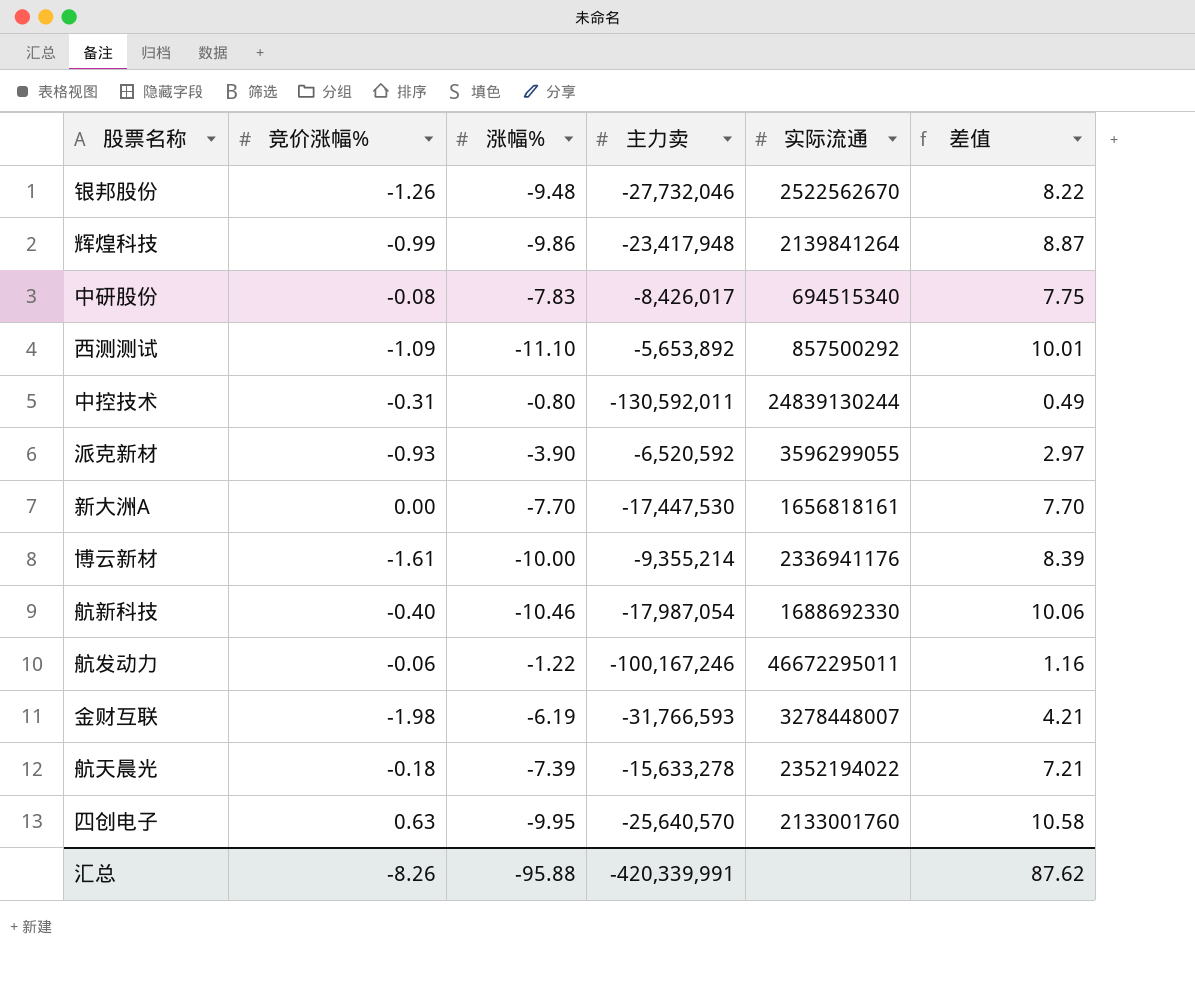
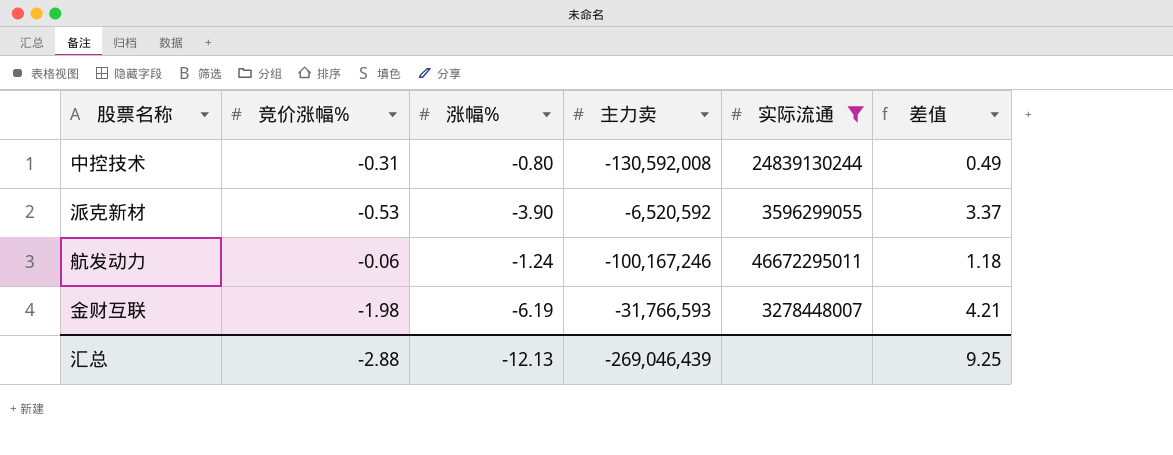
filter: none -> 实际流通 >= 3278448007
中控技术 | 主力卖: -130,592,011 -> -130,592,008
派克新材 | 竞价涨幅%: -0.93 -> -0.53
派克新材 | 差值: 2.97 -> 3.37
航发动力 | 涨幅%: -1.22 -> -1.24
航发动力 | 差值: 1.16 -> 1.18
汇总 | 竞价涨幅%: -8.26 -> -2.88
汇总 | 涨幅%: -95.88 -> -12.13
汇总 | 主力卖: -420,339,991 -> -269,046,439
汇总 | 差值: 87.62 -> 9.25

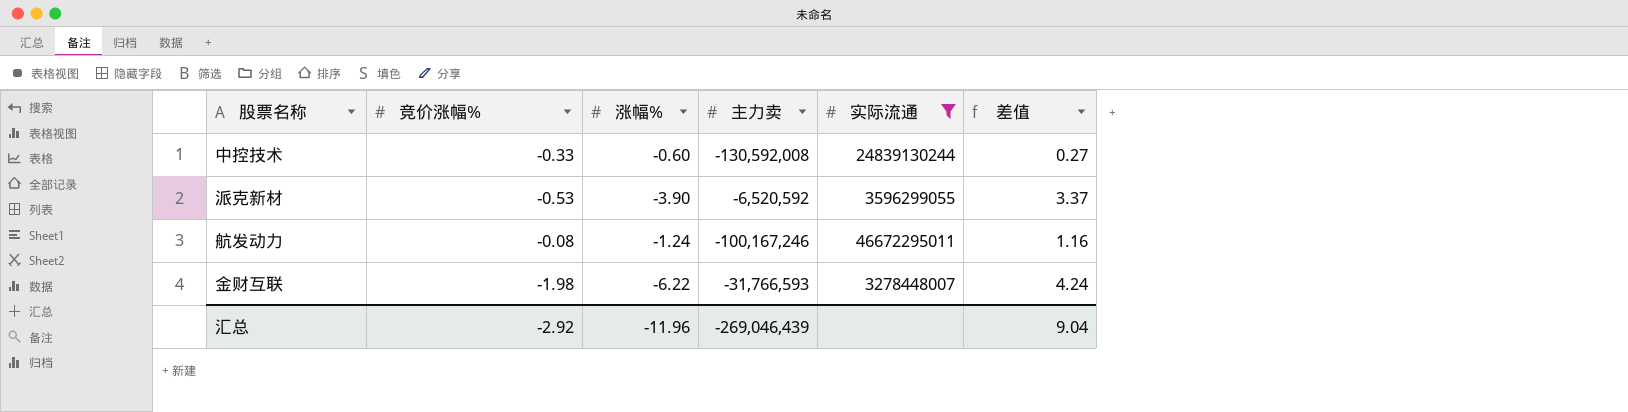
中控技术 | 竞价涨幅%: -0.31 -> -0.33
中控技术 | 涨幅%: -0.80 -> -0.60
中控技术 | 差值: 0.49 -> 0.27
航发动力 | 竞价涨幅%: -0.06 -> -0.08
航发动力 | 差值: 1.18 -> 1.16
金财互联 | 涨幅%: -6.19 -> -6.22
金财互联 | 差值: 4.21 -> 4.24
汇总 | 竞价涨幅%: -2.88 -> -2.92
汇总 | 涨幅%: -12.13 -> -11.96
汇总 | 差值: 9.25 -> 9.04

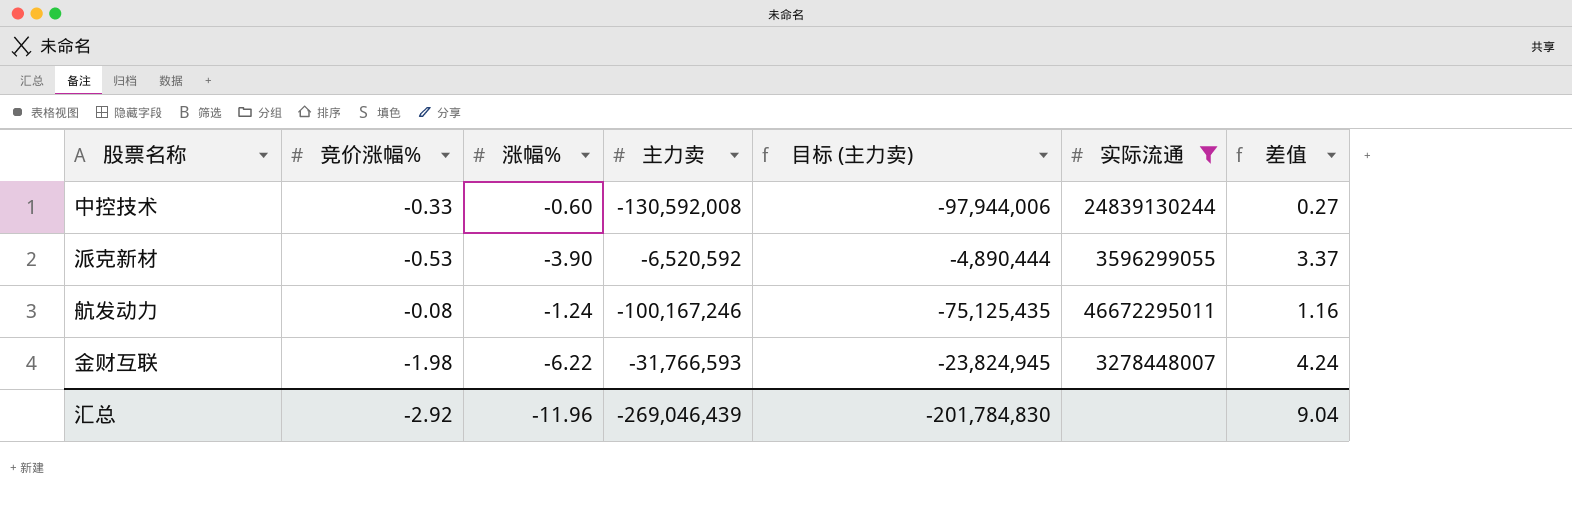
column 目标 (主力卖) | formula: none -> [主力卖] * 0.75

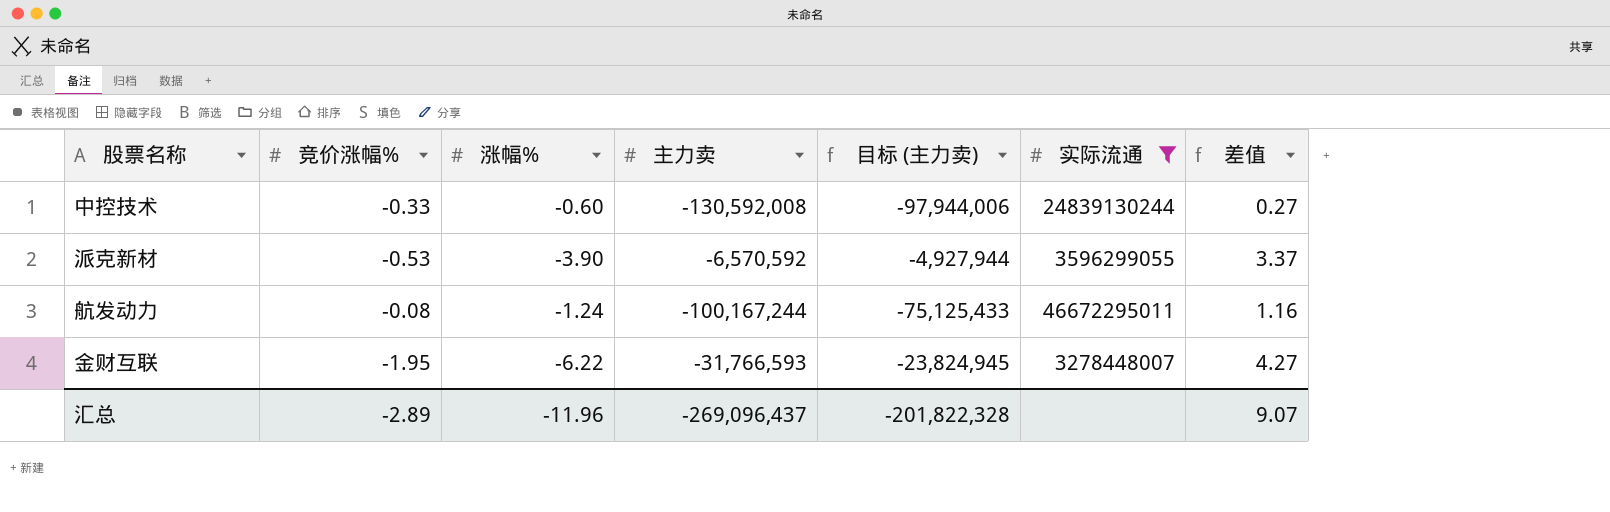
派克新材 | 主力卖: -6,520,592 -> -6,570,592
派克新材 | 目标 (主力卖): -4,890,444 -> -4,927,944
航发动力 | 主力卖: -100,167,246 -> -100,167,244
航发动力 | 目标 (主力卖): -75,125,435 -> -75,125,433
金财互联 | 竞价涨幅%: -1.98 -> -1.95
金财互联 | 差值: 4.24 -> 4.27
汇总 | 竞价涨幅%: -2.92 -> -2.89
汇总 | 主力卖: -269,046,439 -> -269,096,437
汇总 | 目标 (主力卖): -201,784,830 -> -201,822,328
汇总 | 差值: 9.04 -> 9.07

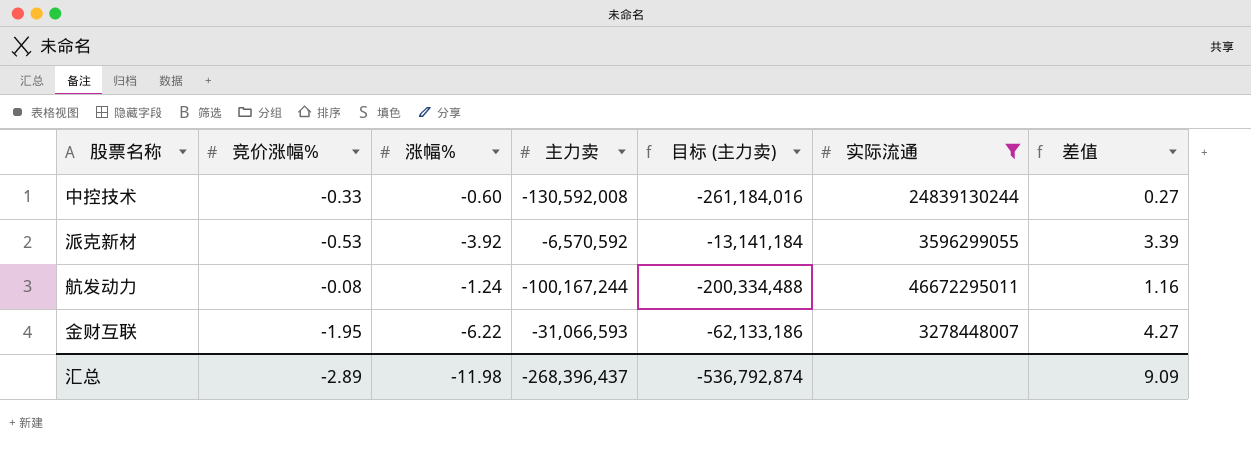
column 目标 (主力卖) | formula: [主力卖] * 0.75 -> [主力卖] * 2
派克新材 | 涨幅%: -3.90 -> -3.92
派克新材 | 差值: 3.37 -> 3.39
金财互联 | 主力卖: -31,766,593 -> -31,066,593
汇总 | 涨幅%: -11.96 -> -11.98
汇总 | 主力卖: -269,096,437 -> -268,396,437
汇总 | 目标 (主力卖): -201,822,328 -> -536,792,874
汇总 | 差值: 9.07 -> 9.09

